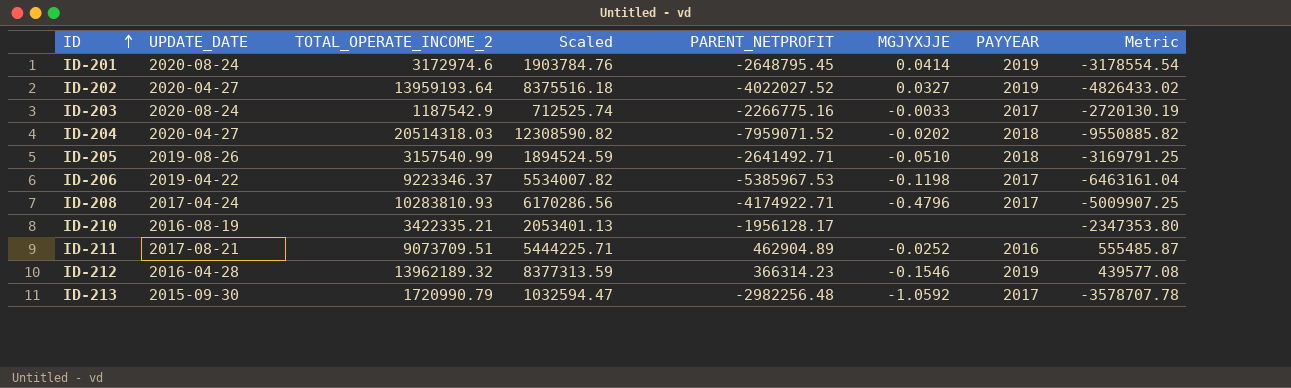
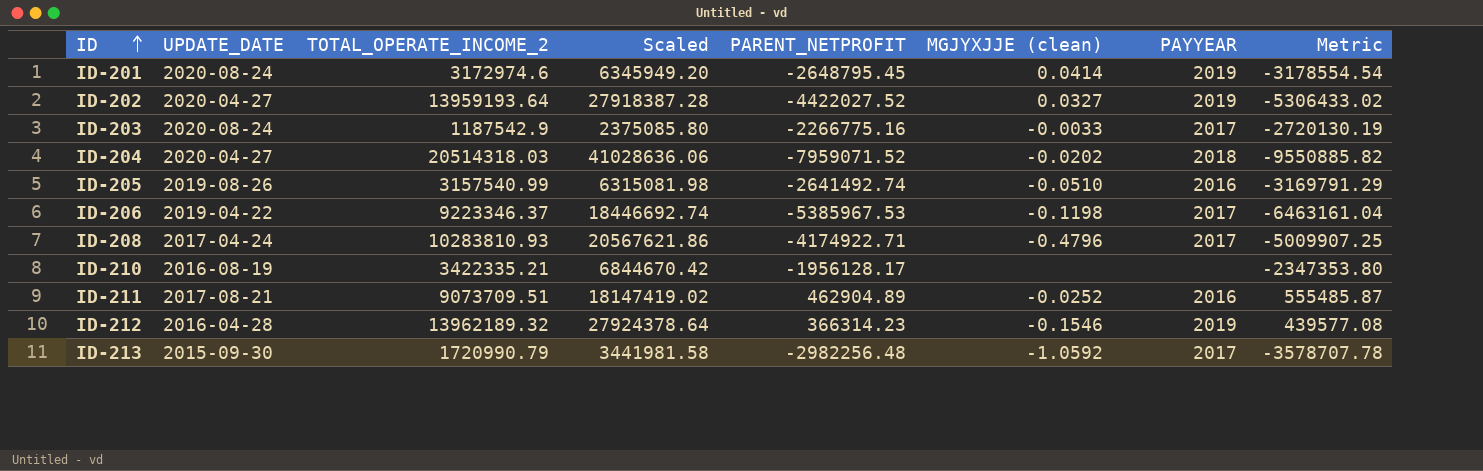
column Scaled | formula: [TOTAL_OPERATE_INCOME_2] * 0.6 -> [TOTAL_OPERATE_INCOME_2] * 2
column name: MGJYXJJE -> MGJYXJJE (clean)
ID-202 | PARENT_NETPROFIT: -4022027.52 -> -4422027.52
ID-202 | Metric: -4826433.02 -> -5306433.02
ID-205 | PARENT_NETPROFIT: -2641492.71 -> -2641492.74
ID-205 | PAYYEAR: 2018 -> 2016
ID-205 | Metric: -3169791.25 -> -3169791.29

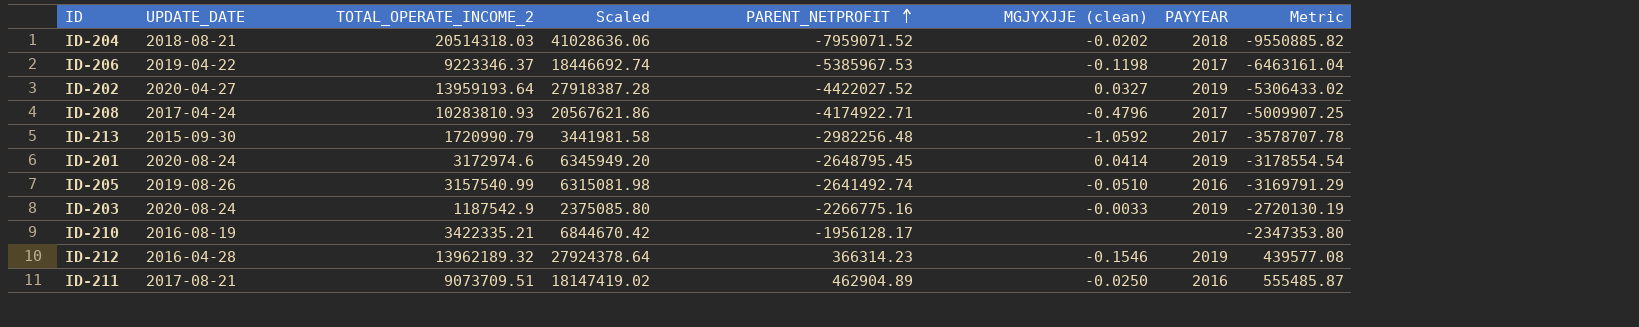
row order: ID ascending -> PARENT_NETPROFIT ascending
ID-204 | UPDATE_DATE: 2020-04-27 -> 2018-08-21
ID-203 | PAYYEAR: 2017 -> 2019
ID-211 | MGJYXJJE (clean): -0.0252 -> -0.0250

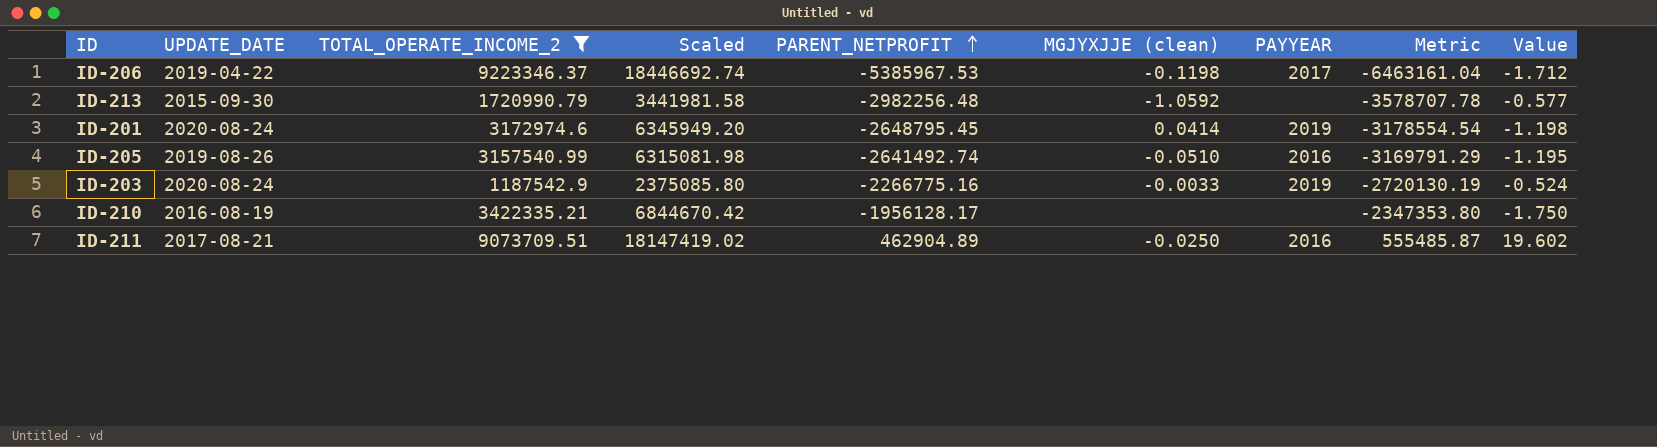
filter: none -> TOTAL_OPERATE_INCOME_2 <= 9223346.37
column Value | formula: none -> [TOTAL_OPERATE_INCOME_2] / [PARENT_NETPROFIT]
ID-213 | PAYYEAR: 2017 -> none

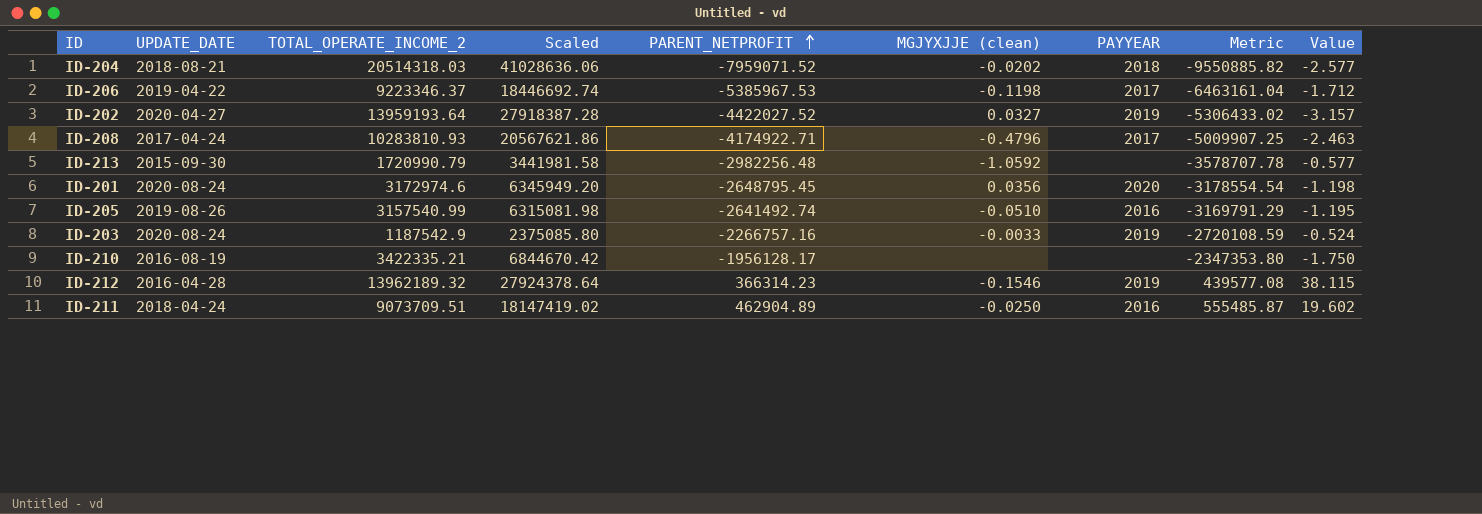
filter: TOTAL_OPERATE_INCOME_2 <= 9223346.37 -> none
ID-201 | MGJYXJJE (clean): 0.0414 -> 0.0356
ID-201 | PAYYEAR: 2019 -> 2020
ID-203 | PARENT_NETPROFIT: -2266775.16 -> -2266757.16
ID-203 | Metric: -2720130.19 -> -2720108.59
ID-211 | UPDATE_DATE: 2017-08-21 -> 2018-04-24

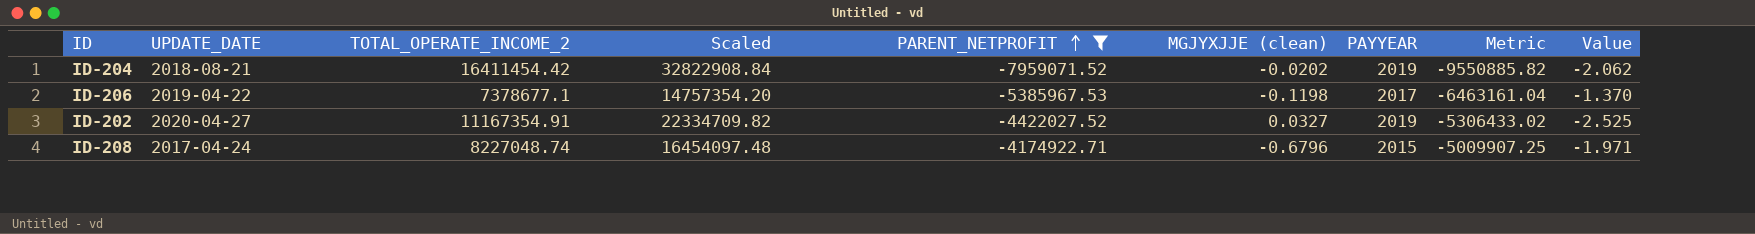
filter: none -> PARENT_NETPROFIT <= -4174922.71
ID-204 | TOTAL_OPERATE_INCOME_2: 20514318.03 -> 16411454.42
ID-204 | Scaled: 41028636.06 -> 32822908.84
ID-204 | PAYYEAR: 2018 -> 2019
ID-204 | Value: -2.577 -> -2.062
ID-206 | TOTAL_OPERATE_INCOME_2: 9223346.37 -> 7378677.1
ID-206 | Scaled: 18446692.74 -> 14757354.20
ID-206 | Value: -1.712 -> -1.370
ID-202 | TOTAL_OPERATE_INCOME_2: 13959193.64 -> 11167354.91
ID-202 | Scaled: 27918387.28 -> 22334709.82
ID-202 | Value: -3.157 -> -2.525
ID-208 | TOTAL_OPERATE_INCOME_2: 10283810.93 -> 8227048.74
ID-208 | Scaled: 20567621.86 -> 16454097.48
ID-208 | MGJYXJJE (clean): -0.4796 -> -0.6796
ID-208 | PAYYEAR: 2017 -> 2015
ID-208 | Value: -2.463 -> -1.971

